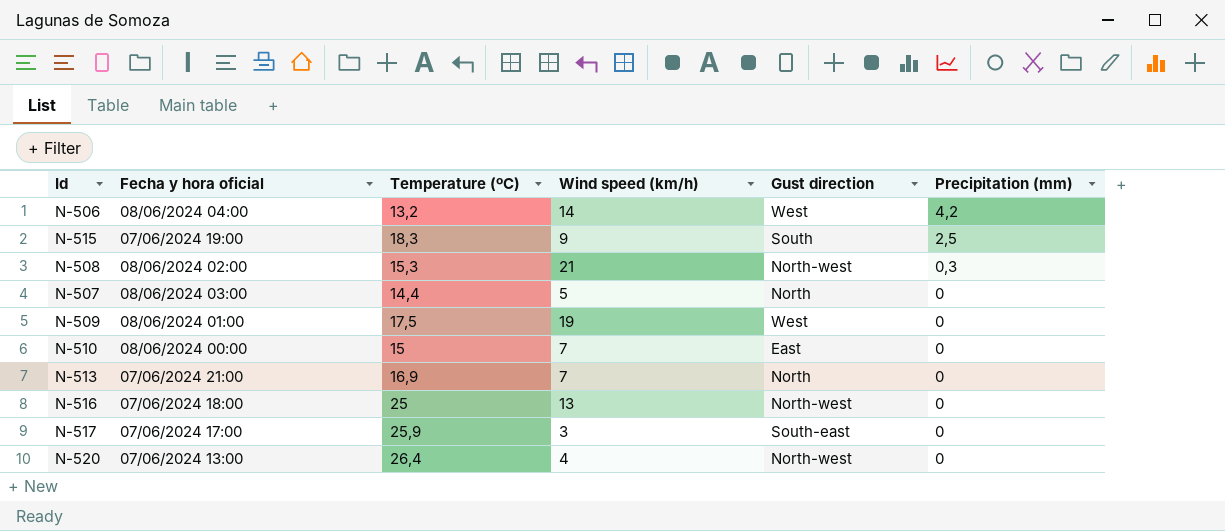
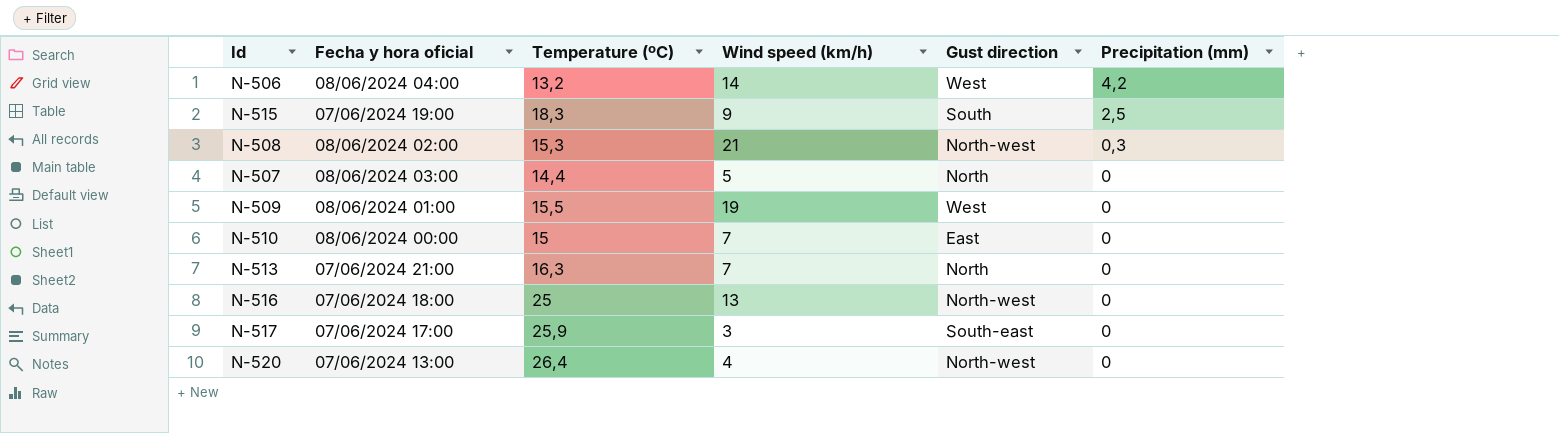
N-509 | Temperature (ºC): 17,5 -> 15,5
N-513 | Temperature (ºC): 16,9 -> 16,3

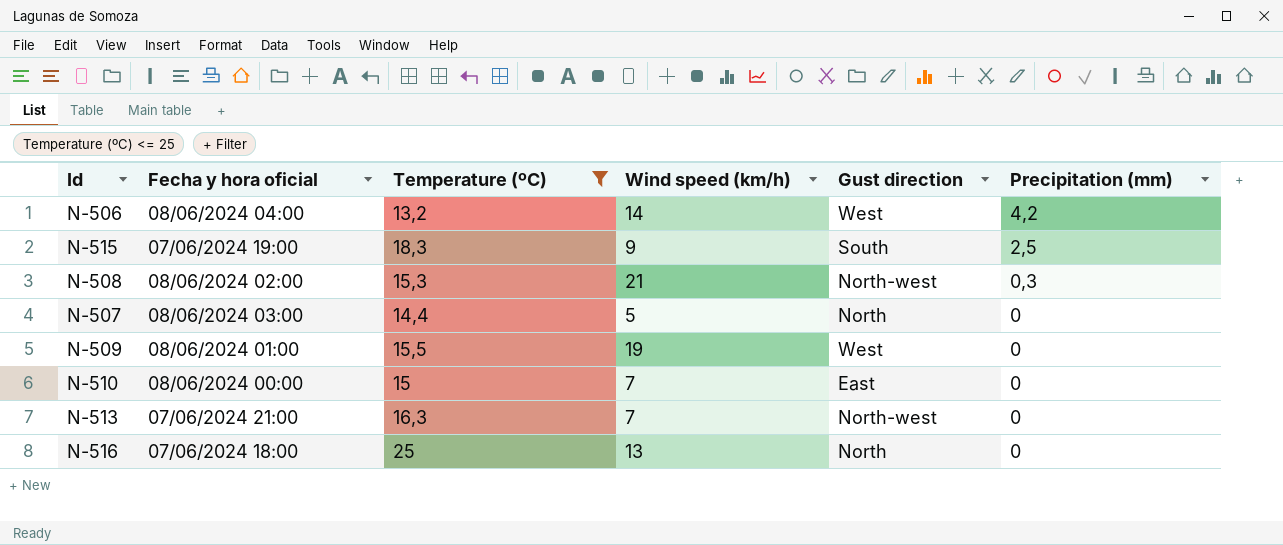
filter: none -> Temperature (ºC) <= 25
N-513 | Gust direction: North -> North-west
N-516 | Gust direction: North-west -> North

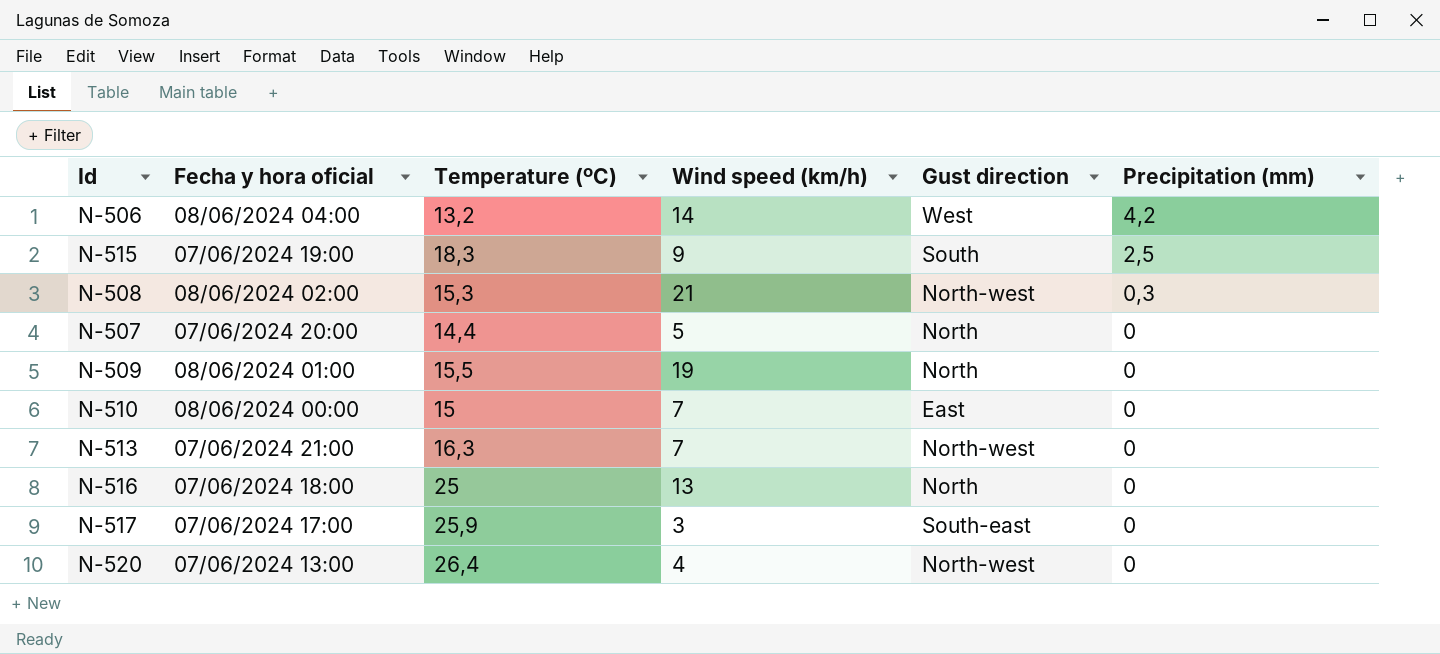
filter: Temperature (ºC) <= 25 -> none
N-507 | Fecha y hora oficial: 08/06/2024 03:00 -> 07/06/2024 20:00
N-509 | Gust direction: West -> North

